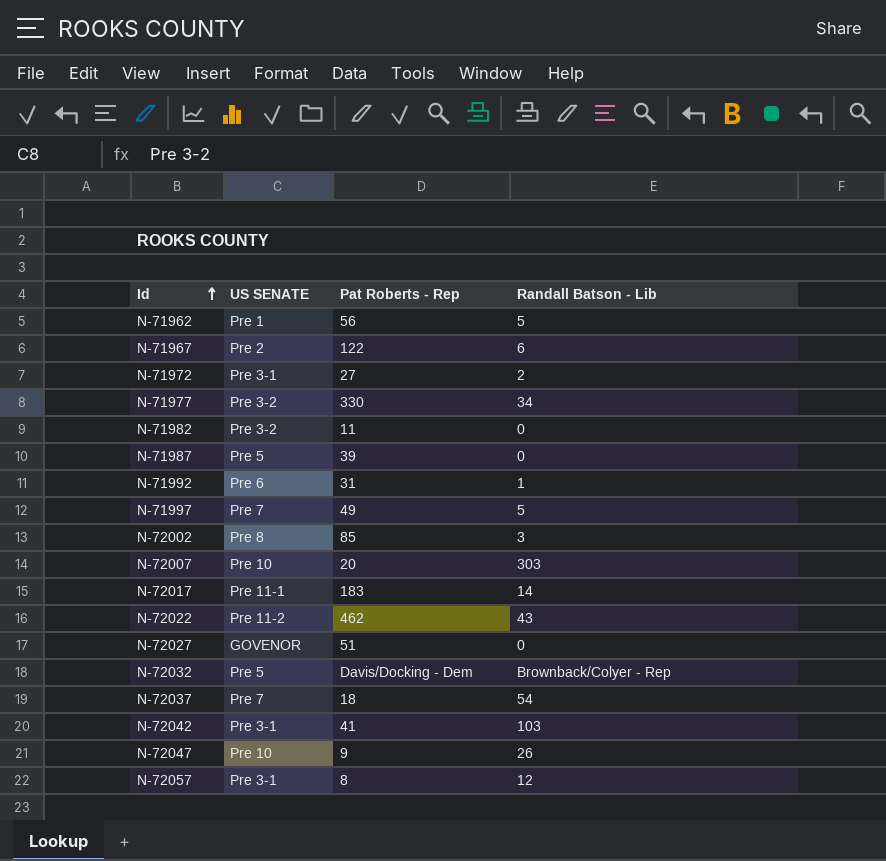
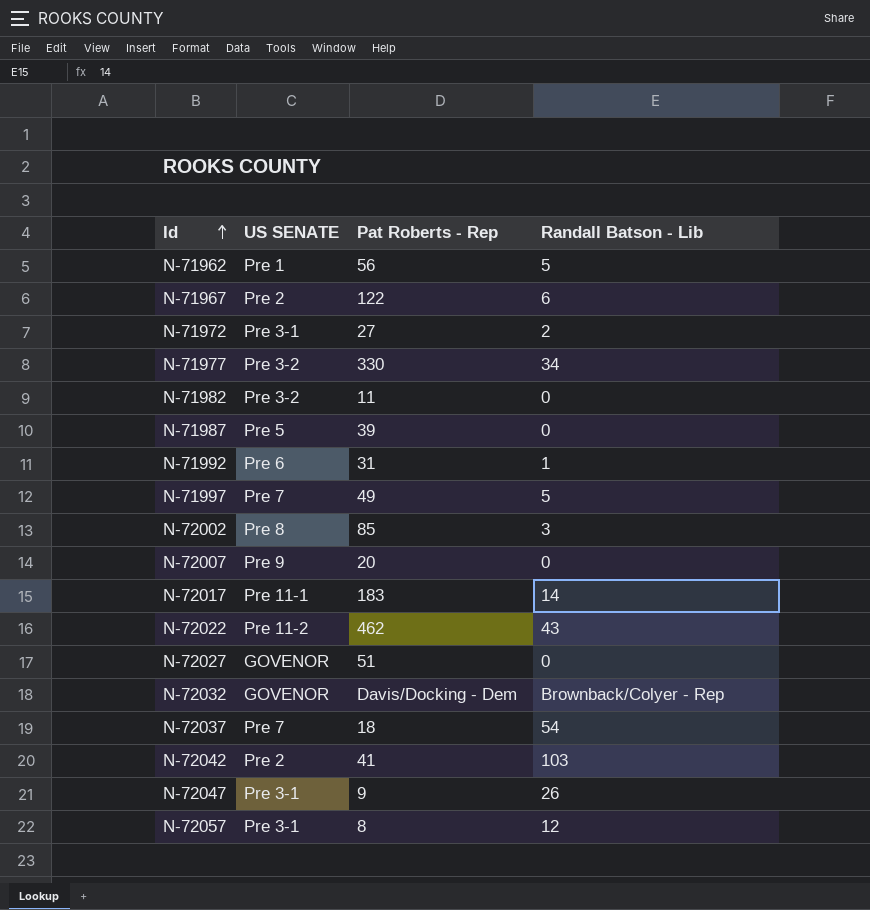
N-72007 | US SENATE: Pre 10 -> Pre 9
N-72007 | Randall Batson - Lib: 303 -> 0
N-72032 | US SENATE: Pre 5 -> GOVENOR
N-72042 | US SENATE: Pre 3-1 -> Pre 2
N-72047 | US SENATE: Pre 10 -> Pre 3-1

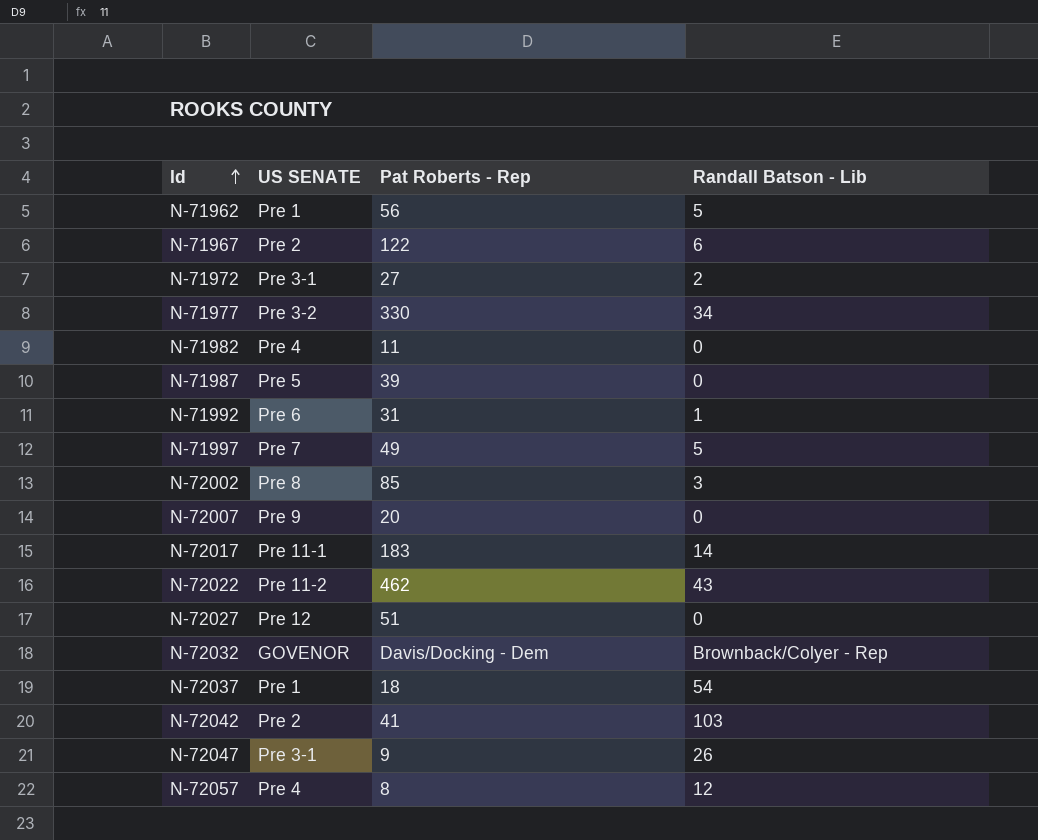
N-71982 | US SENATE: Pre 3-2 -> Pre 4
N-72027 | US SENATE: GOVENOR -> Pre 12
N-72037 | US SENATE: Pre 7 -> Pre 1
N-72057 | US SENATE: Pre 3-1 -> Pre 4

